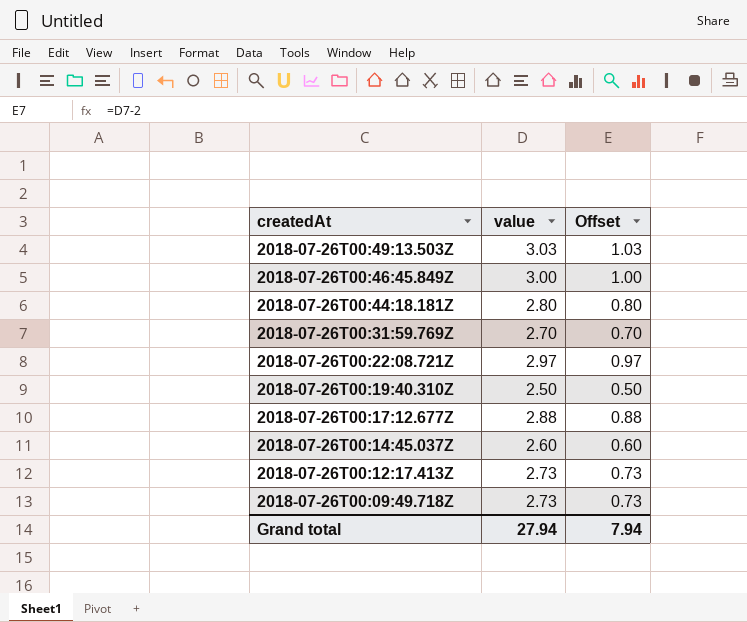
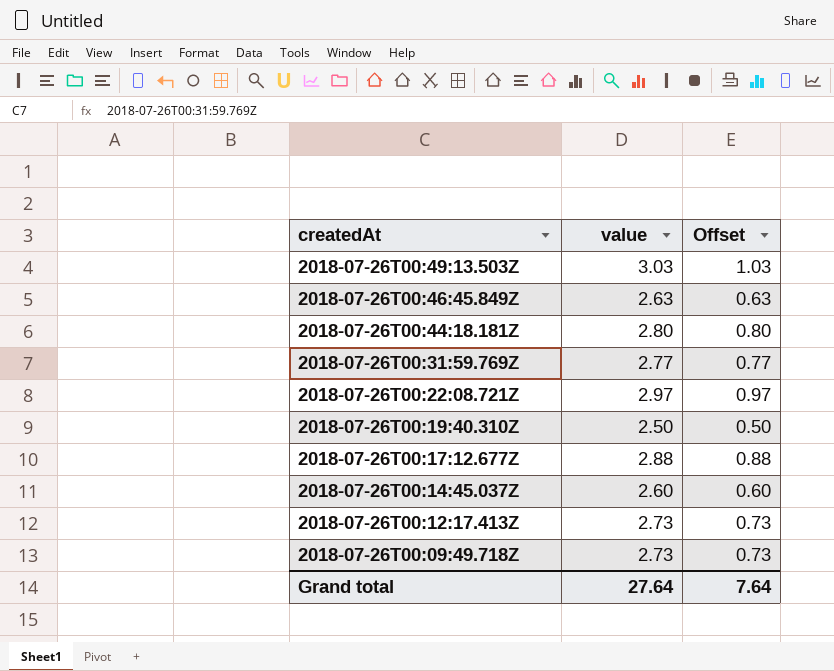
2018-07-26T00:46:45.849Z | value: 3.00 -> 2.63
2018-07-26T00:46:45.849Z | Offset: 1.00 -> 0.63
2018-07-26T00:31:59.769Z | value: 2.70 -> 2.77
2018-07-26T00:31:59.769Z | Offset: 0.70 -> 0.77
Grand total | value: 27.94 -> 27.64
Grand total | Offset: 7.94 -> 7.64

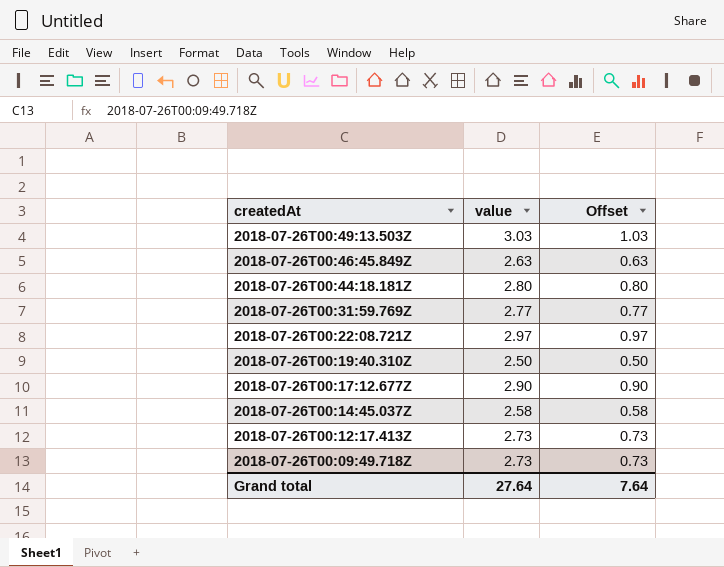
2018-07-26T00:17:12.677Z | value: 2.88 -> 2.90
2018-07-26T00:17:12.677Z | Offset: 0.88 -> 0.90
2018-07-26T00:14:45.037Z | value: 2.60 -> 2.58
2018-07-26T00:14:45.037Z | Offset: 0.60 -> 0.58

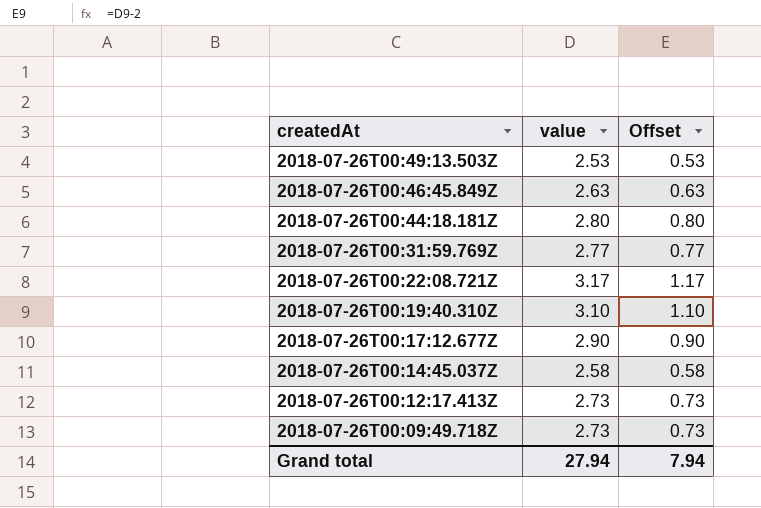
2018-07-26T00:49:13.503Z | value: 3.03 -> 2.53
2018-07-26T00:49:13.503Z | Offset: 1.03 -> 0.53
2018-07-26T00:22:08.721Z | value: 2.97 -> 3.17
2018-07-26T00:22:08.721Z | Offset: 0.97 -> 1.17
2018-07-26T00:19:40.310Z | value: 2.50 -> 3.10
2018-07-26T00:19:40.310Z | Offset: 0.50 -> 1.10
Grand total | value: 27.64 -> 27.94
Grand total | Offset: 7.64 -> 7.94

